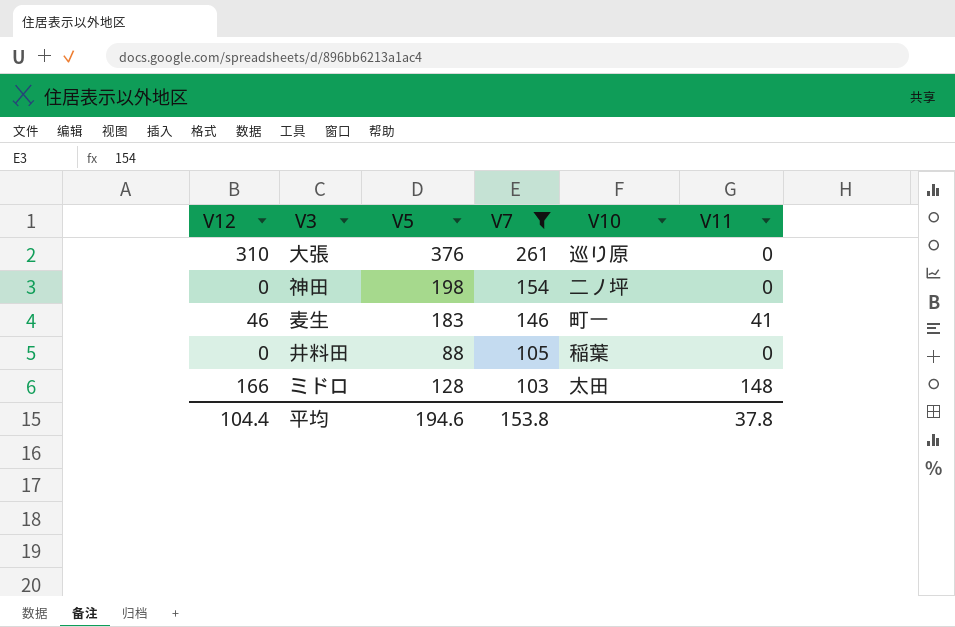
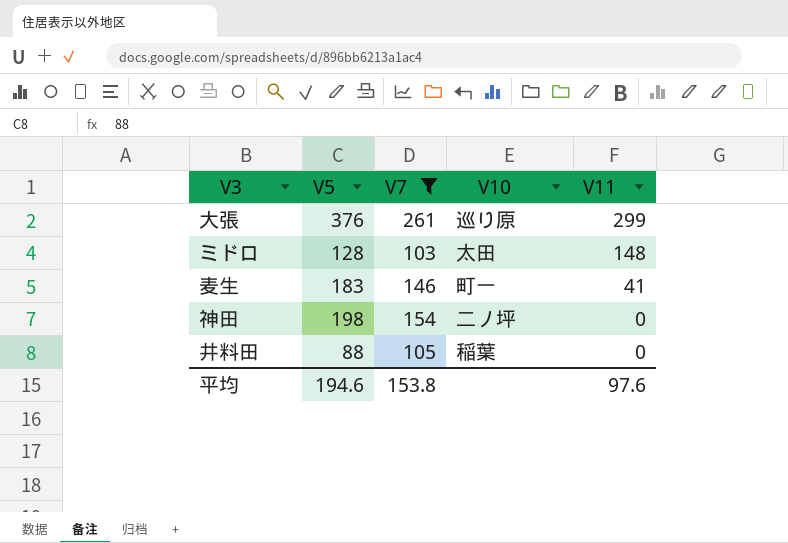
row order: V7 descending -> V11 descending
column V12 | position: 1 -> none
大張 | V11: 0 -> 299
平均 | V11: 37.8 -> 97.6

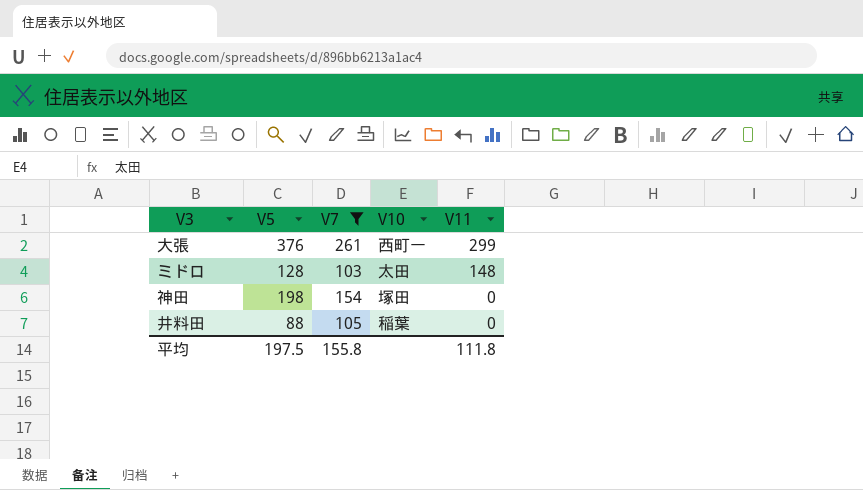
row 麦生: 183 | 146 | 町一 | 41 -> none
大張 | V10: 巡り原 -> 西町一
神田 | V10: 二ノ坪 -> 塚田
平均 | V5: 194.6 -> 197.5
平均 | V7: 153.8 -> 155.8
平均 | V11: 97.6 -> 111.8

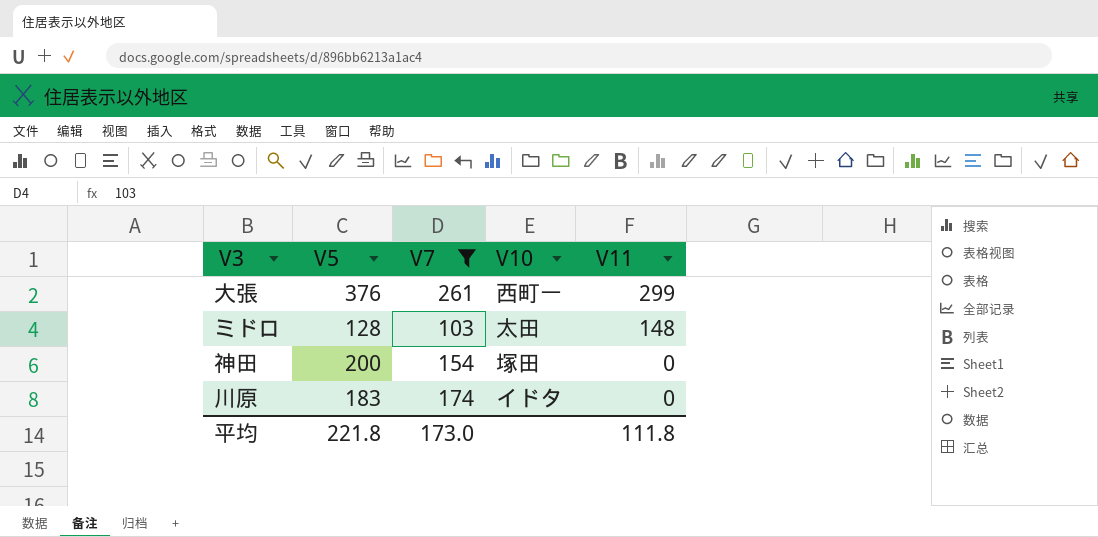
row 井料田: 88 | 105 | 稲葉 | 0 -> none
神田 | V5: 198 -> 200
row 川原: none -> 183 | 174 | イドタ | 0
平均 | V5: 197.5 -> 221.8
平均 | V7: 155.8 -> 173.0

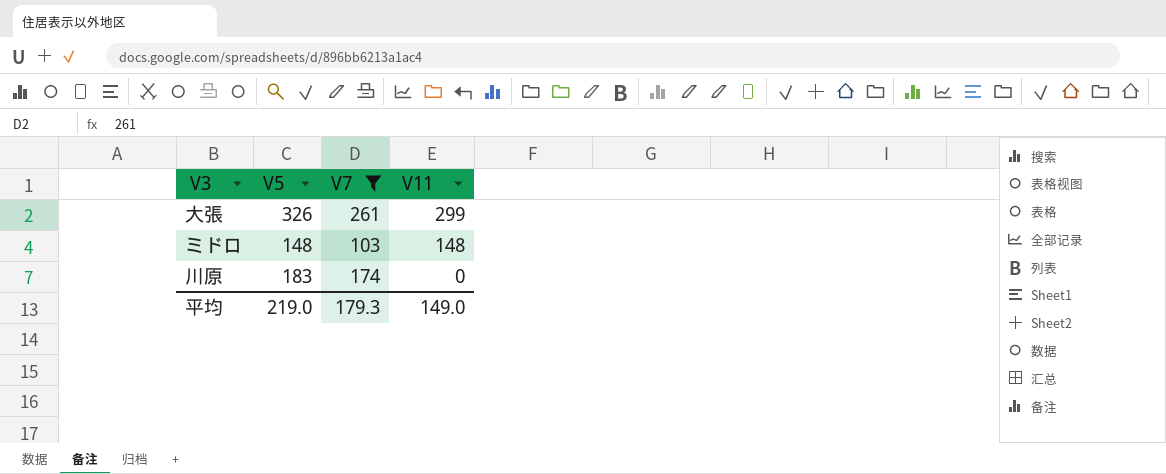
column V10 | position: 4 -> none
row 神田: 200 | 154 | 塚田 | 0 -> none
大張 | V5: 376 -> 326
ミドロ | V5: 128 -> 148
平均 | V5: 221.8 -> 219.0
平均 | V7: 173.0 -> 179.3
平均 | V11: 111.8 -> 149.0

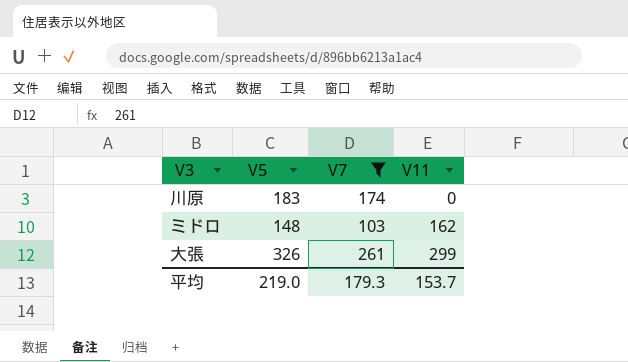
row order: V11 descending -> V11 ascending
ミドロ | V11: 148 -> 162
平均 | V11: 149.0 -> 153.7

